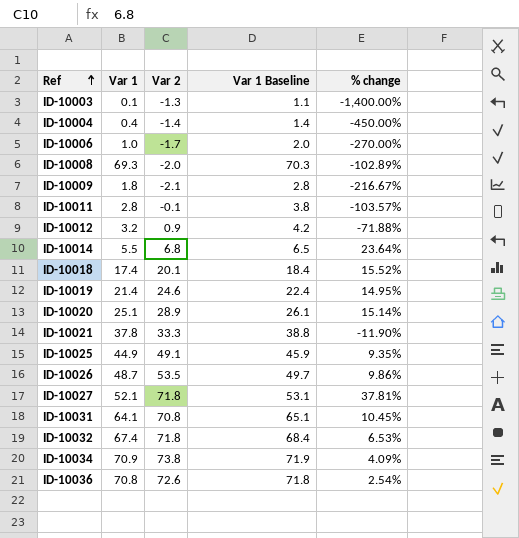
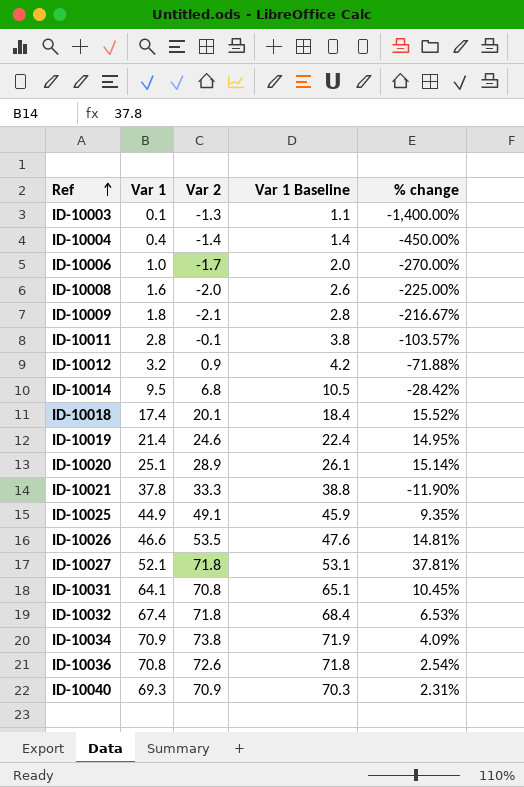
ID-10008 | Var 1: 69.3 -> 1.6
ID-10008 | Var 1 Baseline: 70.3 -> 2.6
ID-10008 | % change: -102.89% -> -225.00%
ID-10014 | Var 1: 5.5 -> 9.5
ID-10014 | Var 1 Baseline: 6.5 -> 10.5
ID-10014 | % change: 23.64% -> -28.42%
ID-10026 | Var 1: 48.7 -> 46.6
ID-10026 | Var 1 Baseline: 49.7 -> 47.6
ID-10026 | % change: 9.86% -> 14.81%
row ID-10040: none -> 69.3 | 70.9 | 70.3 | 2.31%

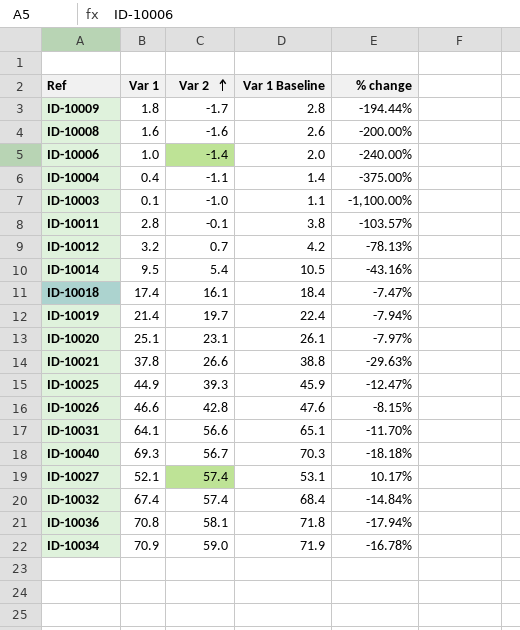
row order: Ref ascending -> Var 2 ascending
ID-10009 | Var 2: -2.1 -> -1.7
ID-10009 | % change: -216.67% -> -194.44%
ID-10008 | Var 2: -2.0 -> -1.6
ID-10008 | % change: -225.00% -> -200.00%
ID-10006 | Var 2: -1.7 -> -1.4
ID-10006 | % change: -270.00% -> -240.00%
ID-10004 | Var 2: -1.4 -> -1.1
ID-10004 | % change: -450.00% -> -375.00%
ID-10003 | Var 2: -1.3 -> -1.0
ID-10003 | % change: -1,400.00% -> -1,100.00%
ID-10012 | Var 2: 0.9 -> 0.7
ID-10012 | % change: -71.88% -> -78.13%
ID-10014 | Var 2: 6.8 -> 5.4
ID-10014 | % change: -28.42% -> -43.16%
ID-10018 | Var 2: 20.1 -> 16.1
ID-10018 | % change: 15.52% -> -7.47%
ID-10019 | Var 2: 24.6 -> 19.7
ID-10019 | % change: 14.95% -> -7.94%
ID-10020 | Var 2: 28.9 -> 23.1
ID-10020 | % change: 15.14% -> -7.97%
ID-10021 | Var 2: 33.3 -> 26.6
ID-10021 | % change: -11.90% -> -29.63%
ID-10025 | Var 2: 49.1 -> 39.3
ID-10025 | % change: 9.35% -> -12.47%
ID-10026 | Var 2: 53.5 -> 42.8
ID-10026 | % change: 14.81% -> -8.15%
ID-10031 | Var 2: 70.8 -> 56.6
ID-10031 | % change: 10.45% -> -11.70%
ID-10040 | Var 2: 70.9 -> 56.7
ID-10040 | % change: 2.31% -> -18.18%
ID-10027 | Var 2: 71.8 -> 57.4
ID-10027 | % change: 37.81% -> 10.17%
ID-10032 | Var 2: 71.8 -> 57.4
ID-10032 | % change: 6.53% -> -14.84%
ID-10036 | Var 2: 72.6 -> 58.1
ID-10036 | % change: 2.54% -> -17.94%
ID-10034 | Var 2: 73.8 -> 59.0
ID-10034 | % change: 4.09% -> -16.78%

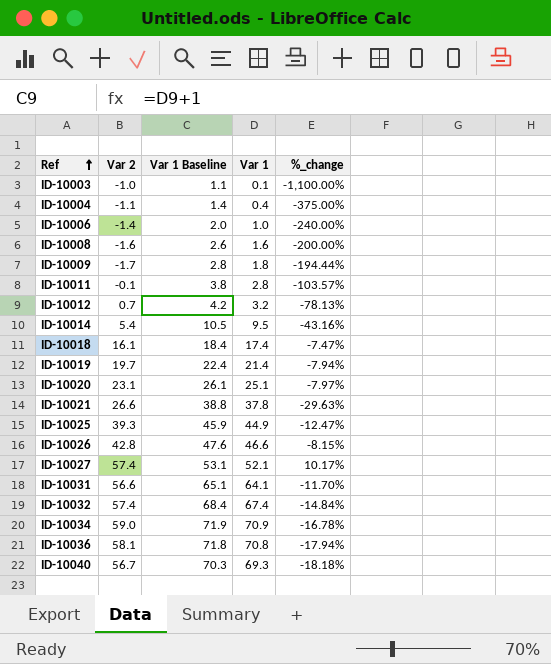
row order: Var 2 ascending -> Ref ascending
column Var 1 | position: 2 -> 4
column name: % change -> %_change

